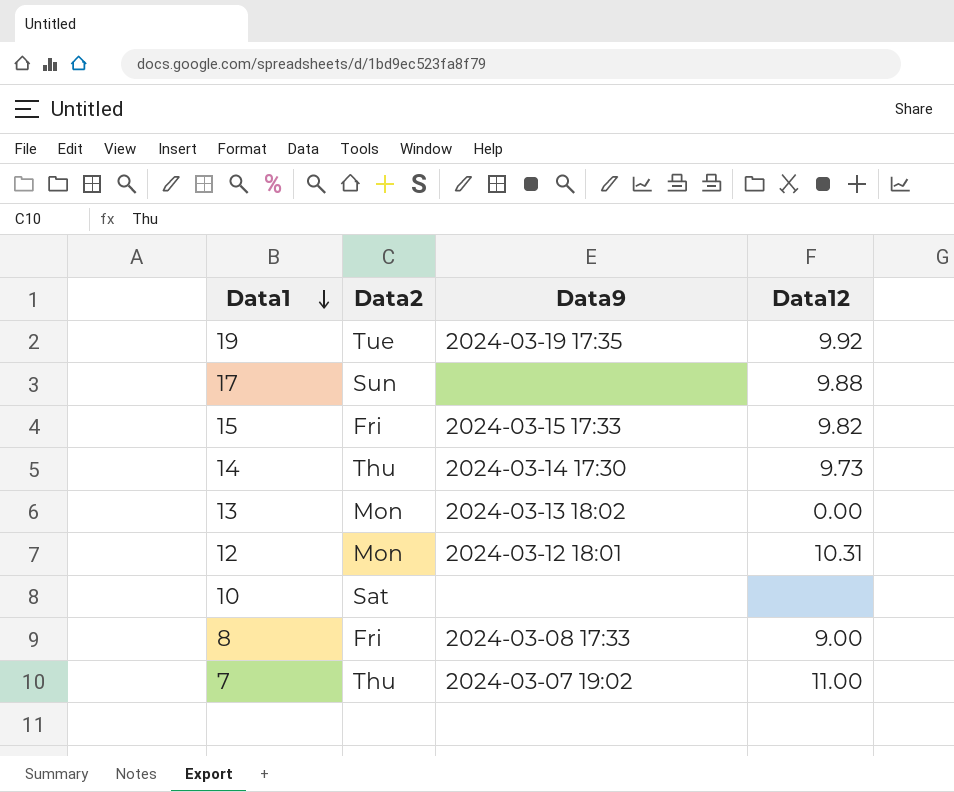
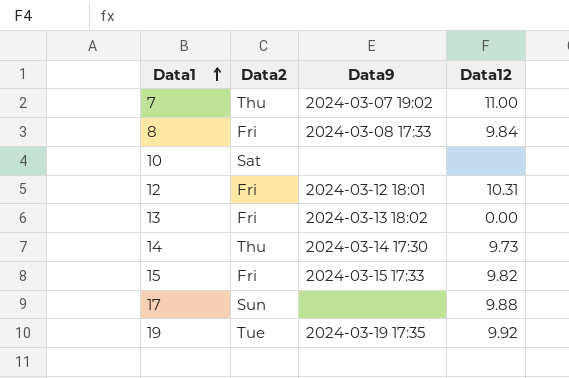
row order: Data1 descending -> Data1 ascending
8 | Data12: 9.00 -> 9.84
12 | Data2: Mon -> Fri
13 | Data2: Mon -> Fri

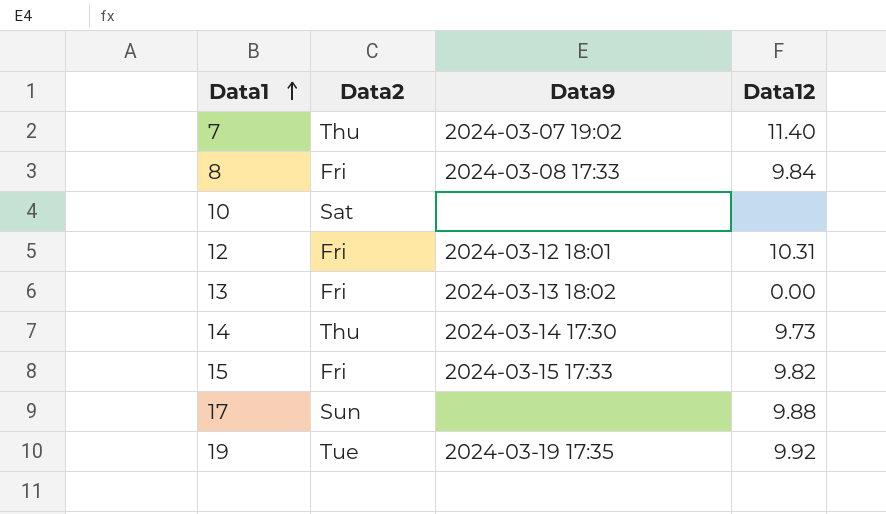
7 | Data12: 11.00 -> 11.40

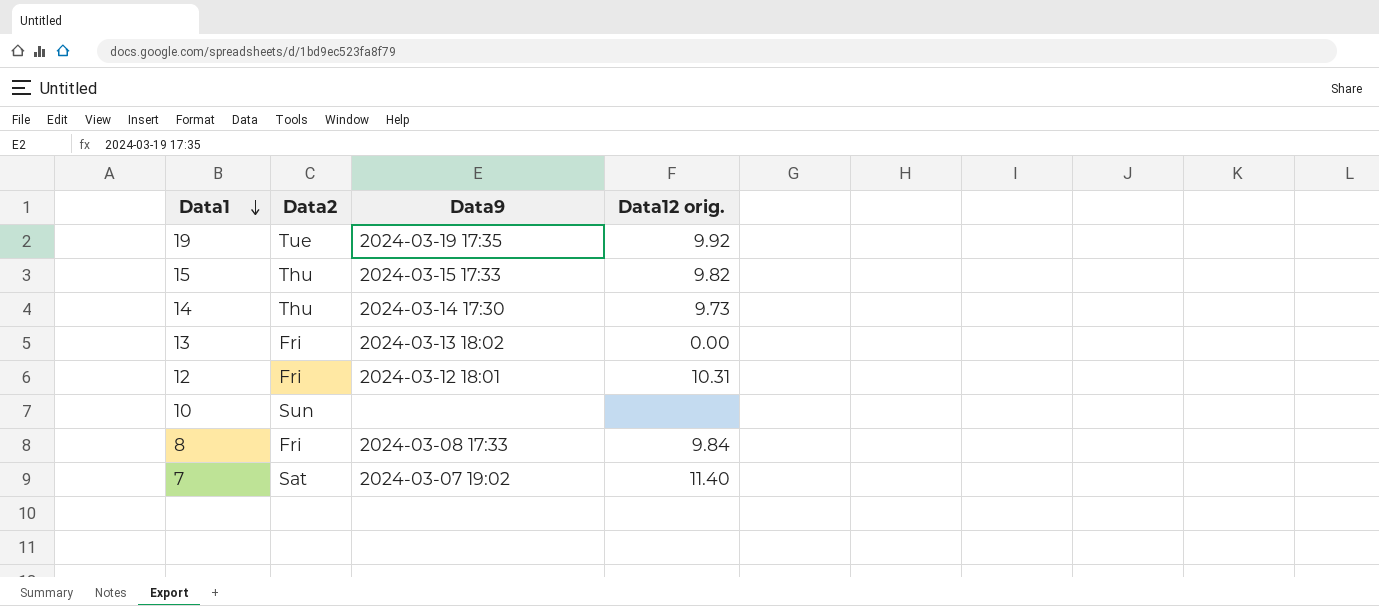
row order: Data1 ascending -> Data1 descending
column name: Data12 -> Data12 orig.
row 17: Sun | none | 9.88 -> none
15 | Data2: Fri -> Thu
10 | Data2: Sat -> Sun
7 | Data2: Thu -> Sat

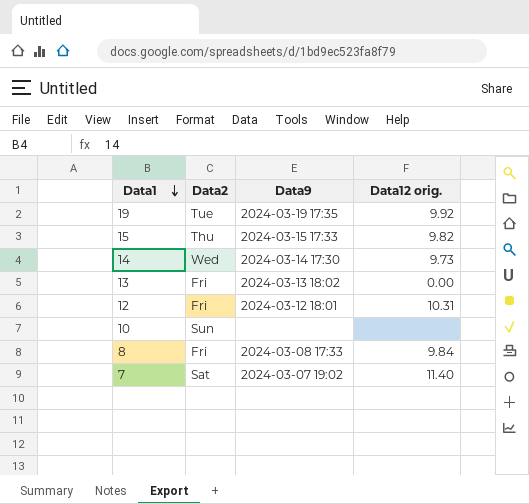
14 | Data2: Thu -> Wed

